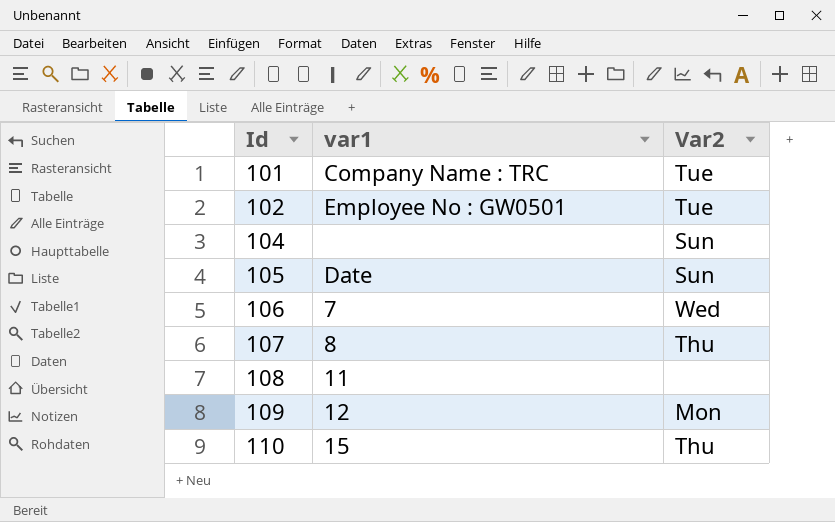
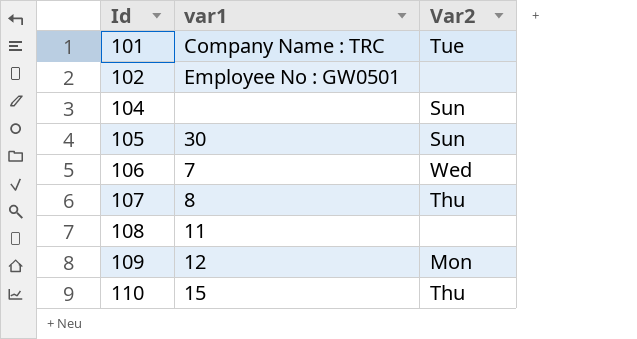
102 | Var2: Tue -> none
105 | var1: Date -> 30

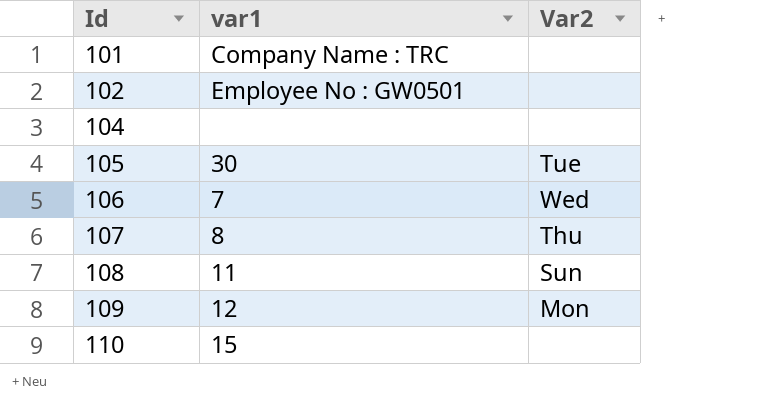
101 | Var2: Tue -> none
104 | Var2: Sun -> none
105 | Var2: Sun -> Tue
108 | Var2: none -> Sun
110 | Var2: Thu -> none

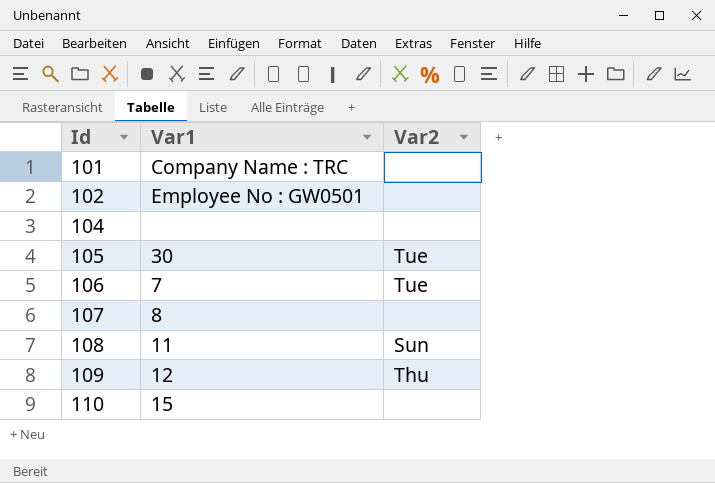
column name: var1 -> Var1
106 | Var2: Wed -> Tue
107 | Var2: Thu -> none
109 | Var2: Mon -> Thu

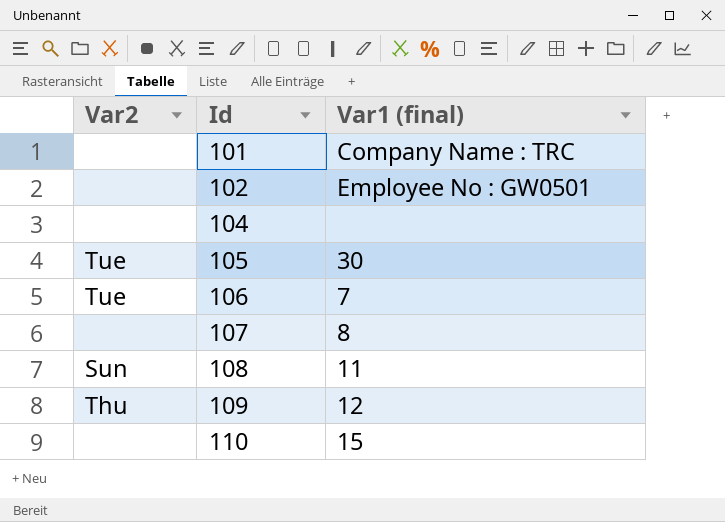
column Var2 | position: 3 -> 1
column name: Var1 -> Var1 (final)

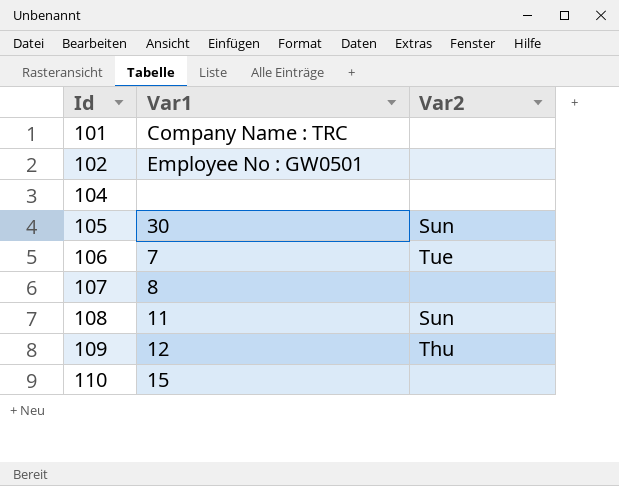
column name: Var1 (final) -> Var1
column Var2 | position: 1 -> 3
105 | Var2: Tue -> Sun

